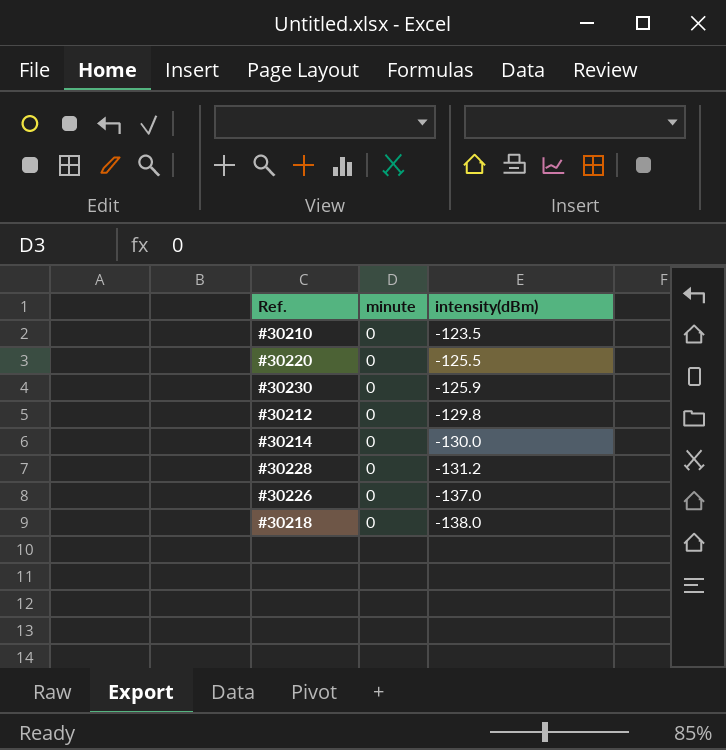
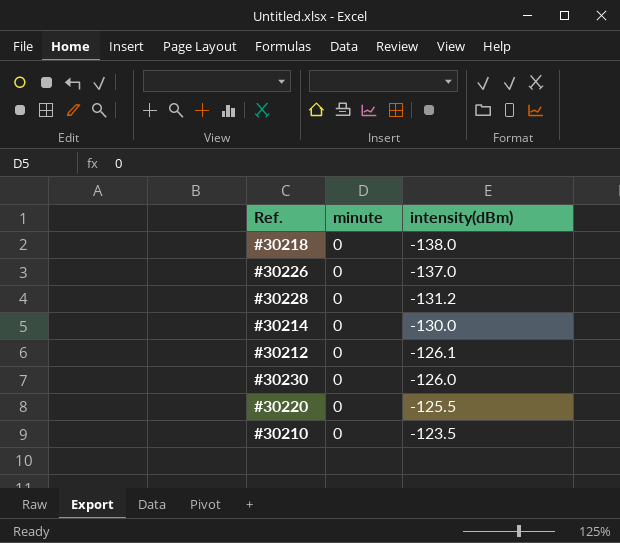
row order: intensity(dBm) descending -> intensity(dBm) ascending
#30212 | intensity(dBm): -129.8 -> -126.1
#30230 | intensity(dBm): -125.9 -> -126.0

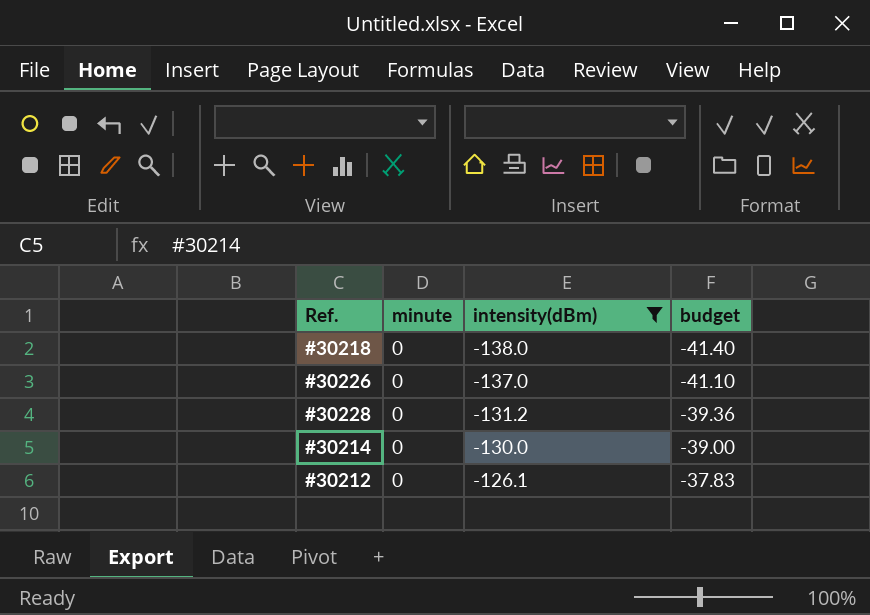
filter: none -> intensity(dBm) <= -126.1
column budget | formula: none -> [intensity(dBm)] * 0.3

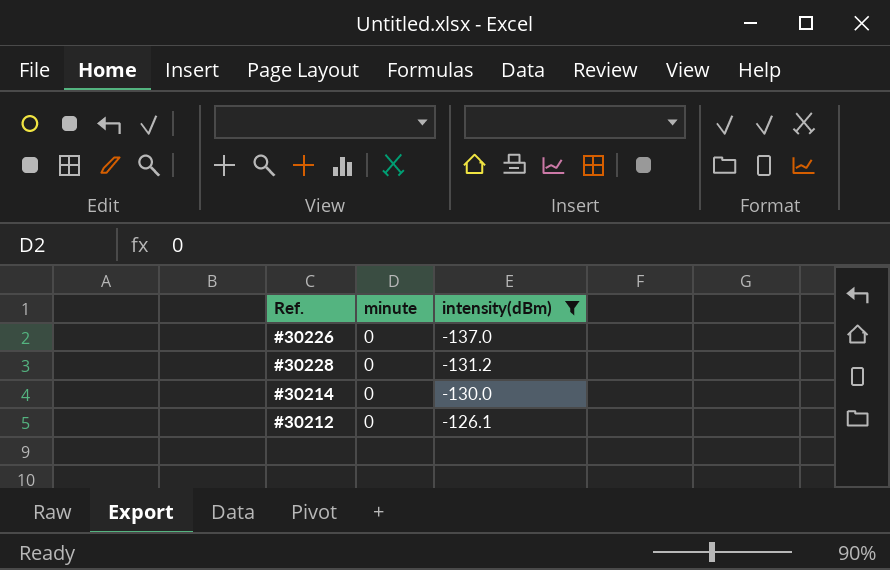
column budget | formula: [intensity(dBm)] * 0.3 -> none
row #30218: 0 | -138.0 | -41.40 -> none

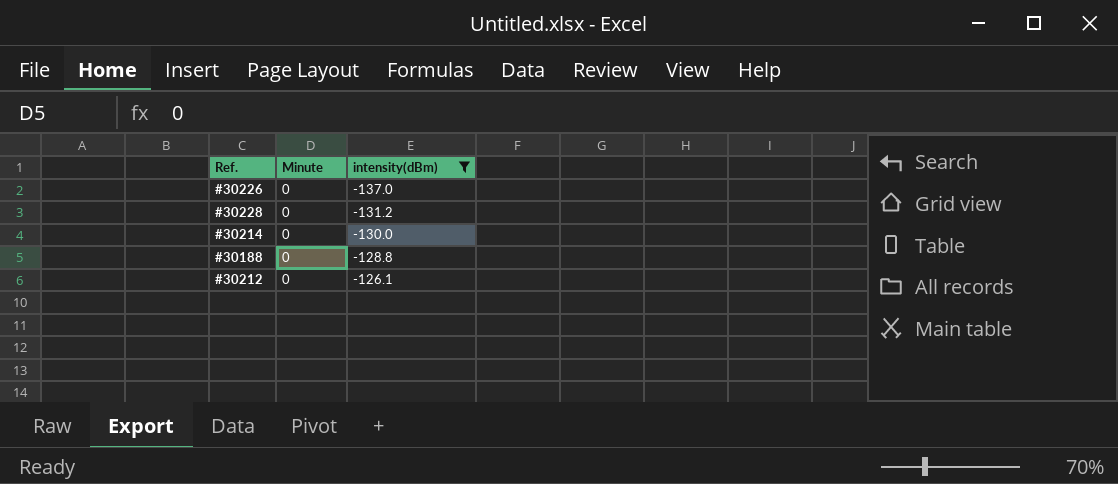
column name: minute -> Minute
row #30188: none -> 0 | -128.8

